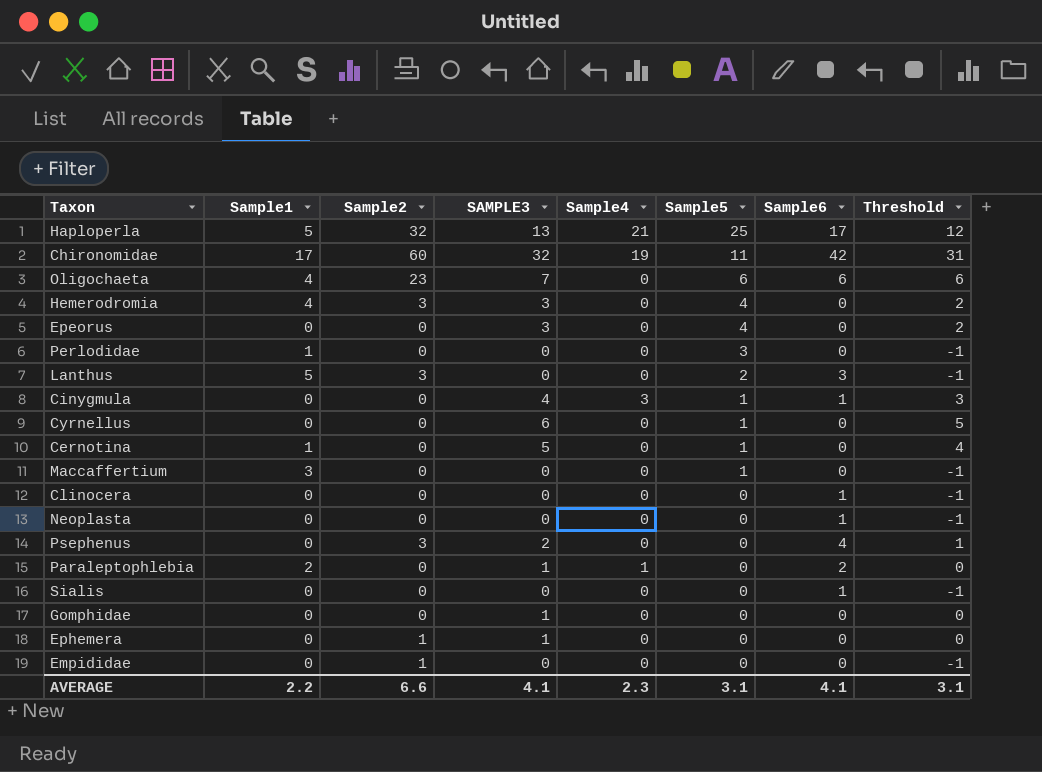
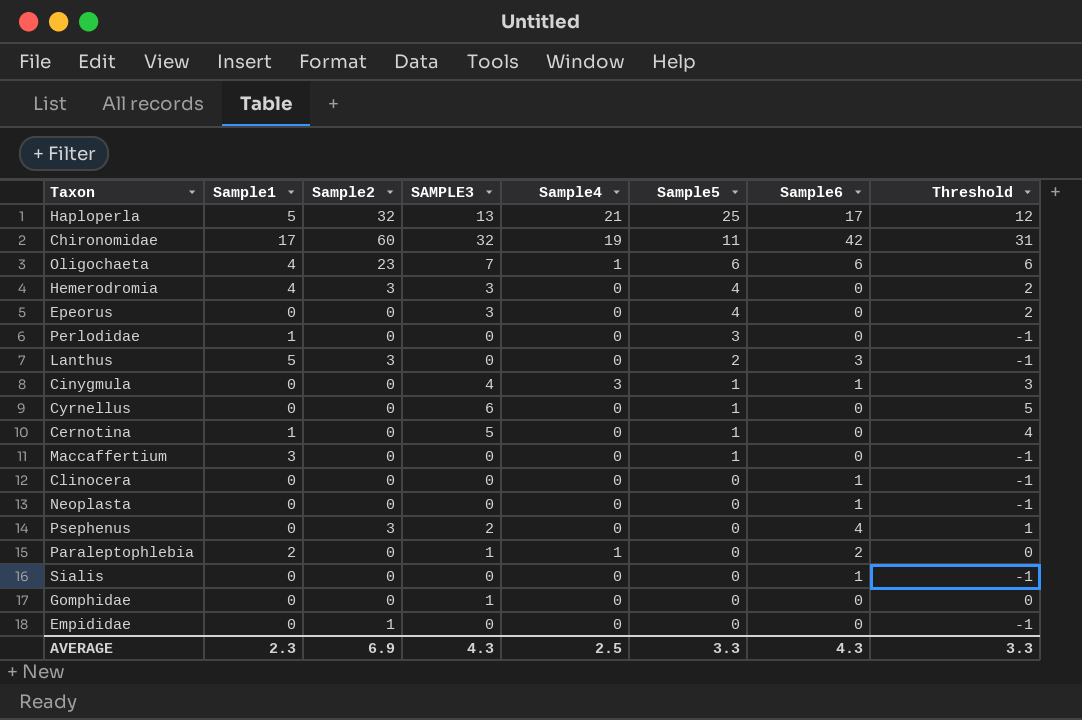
row Ephemera: 0 | 1 | 1 | 0 | 0 | 0 | 0 -> none
Oligochaeta | Sample4: 0 -> 1
AVERAGE | Sample1: 2.2 -> 2.3
AVERAGE | Sample2: 6.6 -> 6.9
AVERAGE | SAMPLE3: 4.1 -> 4.3
AVERAGE | Sample4: 2.3 -> 2.5
AVERAGE | Sample5: 3.1 -> 3.3
AVERAGE | Sample6: 4.1 -> 4.3
AVERAGE | Threshold: 3.1 -> 3.3

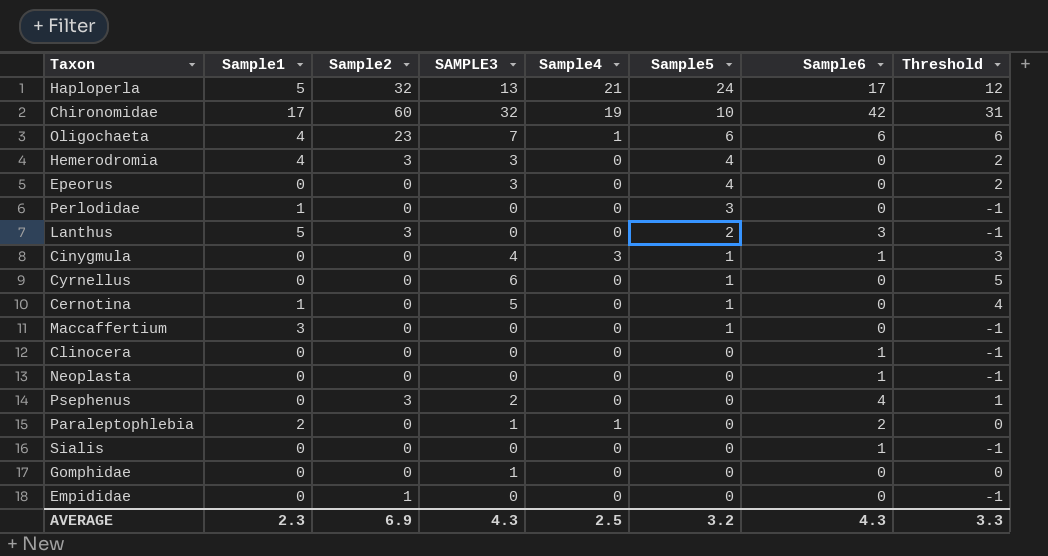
Haploperla | Sample5: 25 -> 24
Chironomidae | Sample5: 11 -> 10
AVERAGE | Sample5: 3.3 -> 3.2

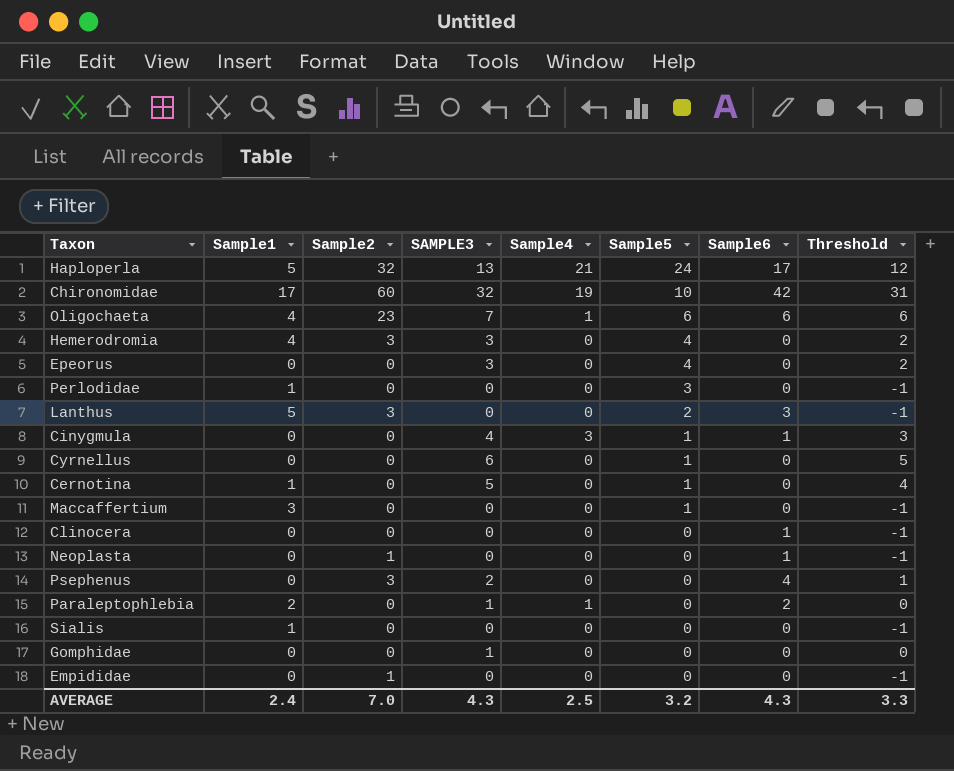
Neoplasta | Sample2: 0 -> 1
Sialis | Sample1: 0 -> 1
Sialis | Sample6: 1 -> 0
AVERAGE | Sample1: 2.3 -> 2.4
AVERAGE | Sample2: 6.9 -> 7.0

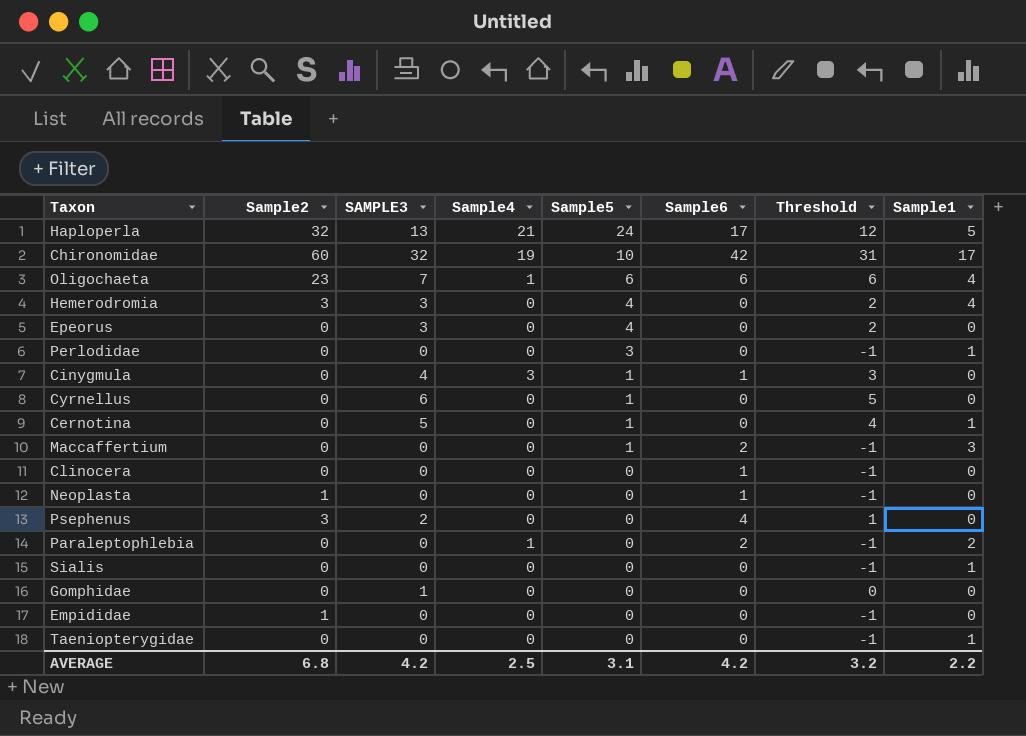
column Sample1 | position: 2 -> 8
row Lanthus: 5 | 3 | 0 | 0 | 2 | 3 | -1 -> none
Maccaffertium | Sample6: 0 -> 2
Paraleptophlebia | SAMPLE3: 1 -> 0
Paraleptophlebia | Threshold: 0 -> -1
row Taeniopterygidae: none -> 0 | 0 | 0 | 0 | 0 | -1 | 1
AVERAGE | Sample2: 7.0 -> 6.8
AVERAGE | SAMPLE3: 4.3 -> 4.2
AVERAGE | Sample5: 3.2 -> 3.1
AVERAGE | Sample6: 4.3 -> 4.2
AVERAGE | Threshold: 3.3 -> 3.2
AVERAGE | Sample1: 2.4 -> 2.2

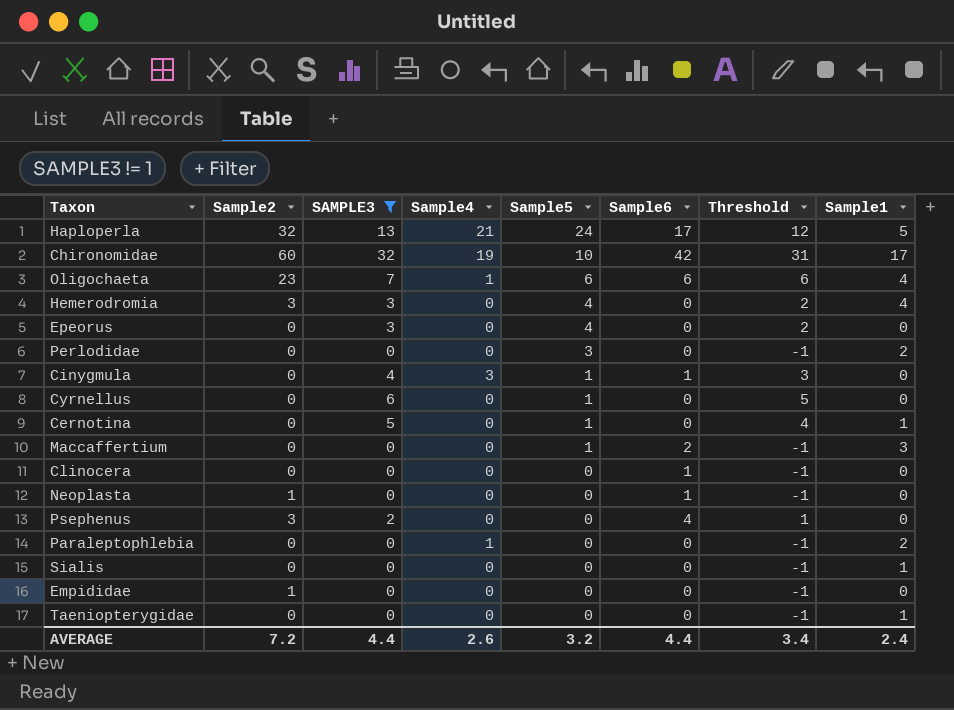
filter: none -> SAMPLE3 != 1
Perlodidae | Sample1: 1 -> 2
Paraleptophlebia | Sample6: 2 -> 0
AVERAGE | Sample2: 6.8 -> 7.2
AVERAGE | SAMPLE3: 4.2 -> 4.4
AVERAGE | Sample4: 2.5 -> 2.6
AVERAGE | Sample5: 3.1 -> 3.2
AVERAGE | Sample6: 4.2 -> 4.4
AVERAGE | Threshold: 3.2 -> 3.4
AVERAGE | Sample1: 2.2 -> 2.4

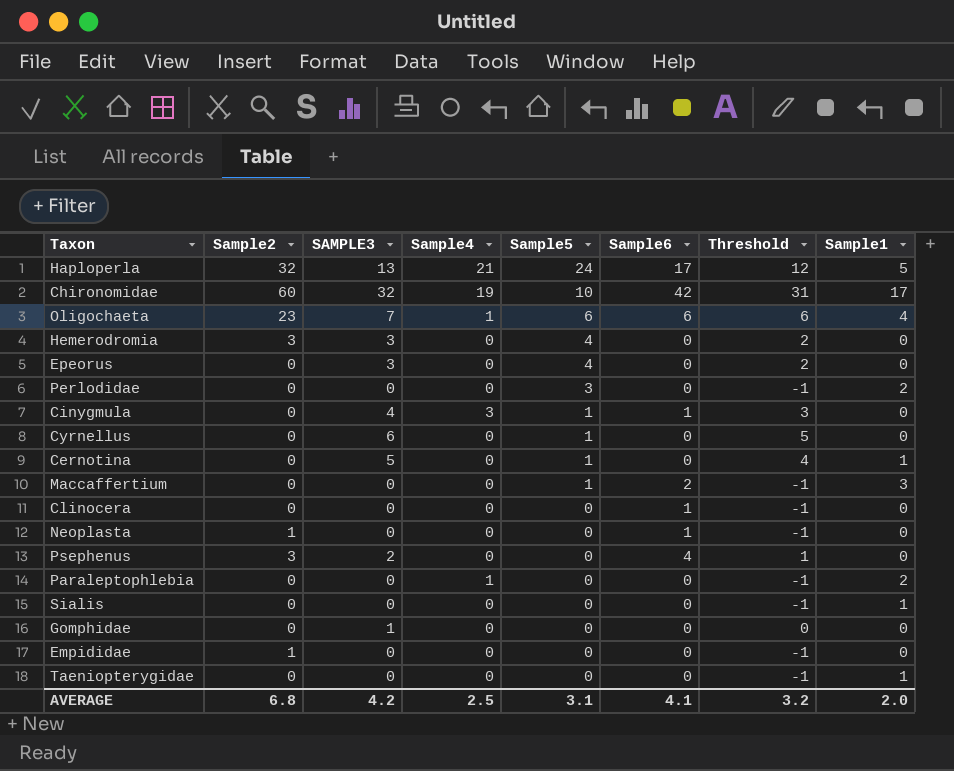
filter: SAMPLE3 != 1 -> none
Hemerodromia | Sample1: 4 -> 0
AVERAGE | Sample2: 7.2 -> 6.8
AVERAGE | SAMPLE3: 4.4 -> 4.2
AVERAGE | Sample4: 2.6 -> 2.5
AVERAGE | Sample5: 3.2 -> 3.1
AVERAGE | Sample6: 4.4 -> 4.1
AVERAGE | Threshold: 3.4 -> 3.2
AVERAGE | Sample1: 2.4 -> 2.0

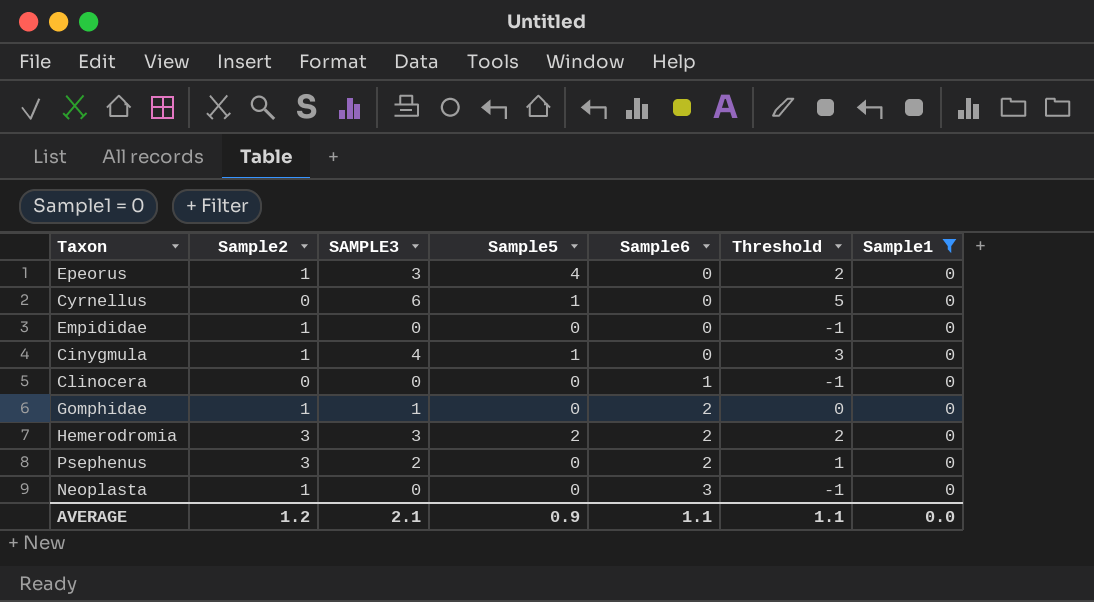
filter: none -> Sample1 = 0
row order: Sample5 descending -> Sample6 ascending
column Sample4 | position: 4 -> none
Epeorus | Sample2: 0 -> 1
Cinygmula | Sample2: 0 -> 1
Cinygmula | Sample6: 1 -> 0
Gomphidae | Sample2: 0 -> 1
Gomphidae | Sample6: 0 -> 2
Hemerodromia | Sample5: 4 -> 2
Hemerodromia | Sample6: 0 -> 2
Psephenus | Sample6: 4 -> 2
Neoplasta | Sample6: 1 -> 3
AVERAGE | Sample2: 6.8 -> 1.2
AVERAGE | SAMPLE3: 4.2 -> 2.1
AVERAGE | Sample5: 3.1 -> 0.9
AVERAGE | Sample6: 4.1 -> 1.1
AVERAGE | Threshold: 3.2 -> 1.1
AVERAGE | Sample1: 2.0 -> 0.0

